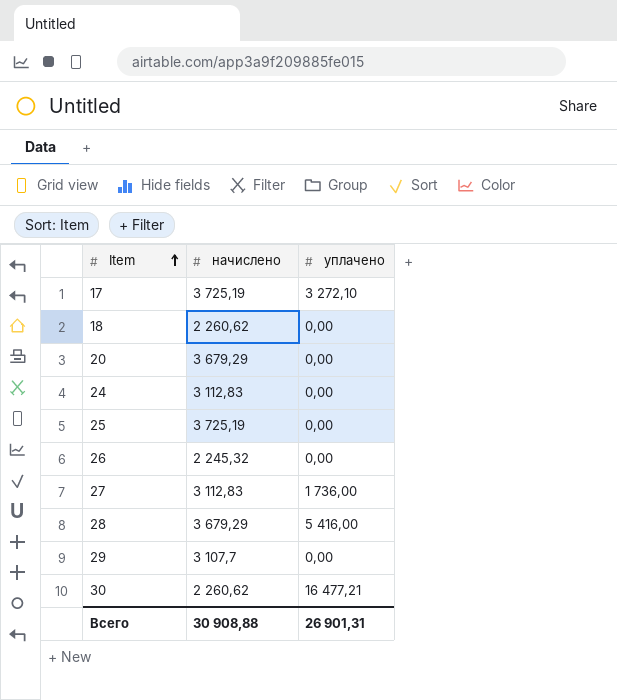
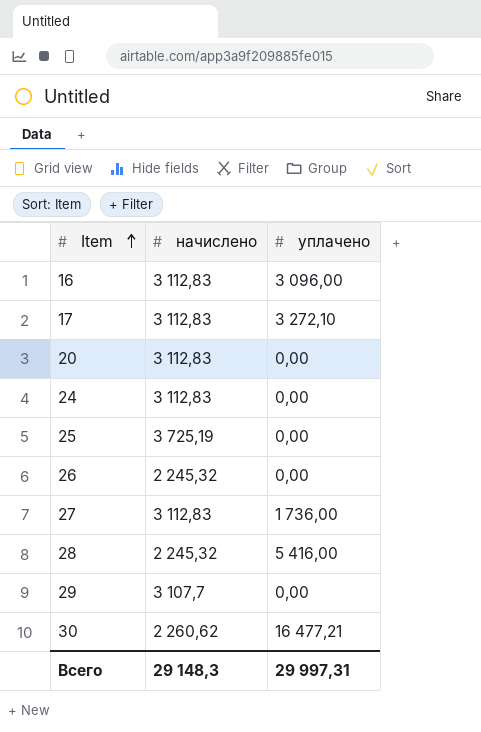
row 18: 2 260,62 | 0,00 -> none
row 16: none -> 3 112,83 | 3 096,00
17 | начислено: 3 725,19 -> 3 112,83
20 | начислено: 3 679,29 -> 3 112,83
28 | начислено: 3 679,29 -> 2 245,32
Всего | начислено: 30 908,88 -> 29 148,3
Всего | уплачено: 26 901,31 -> 29 997,31

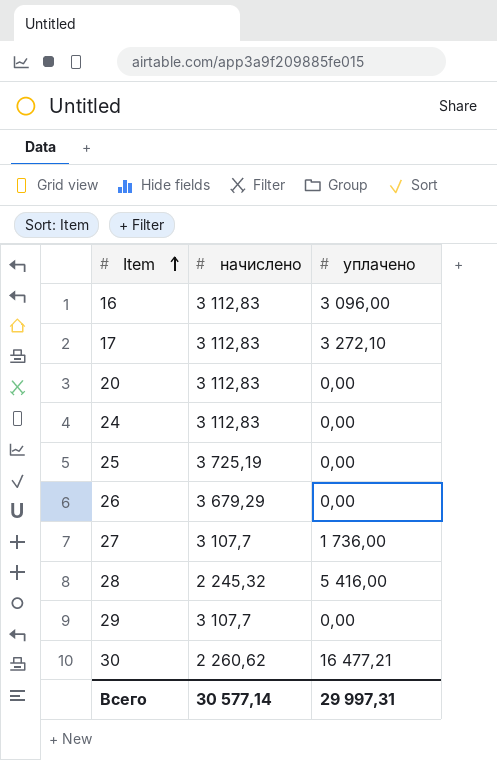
26 | начислено: 2 245,32 -> 3 679,29
27 | начислено: 3 112,83 -> 3 107,7
Всего | начислено: 29 148,3 -> 30 577,14

